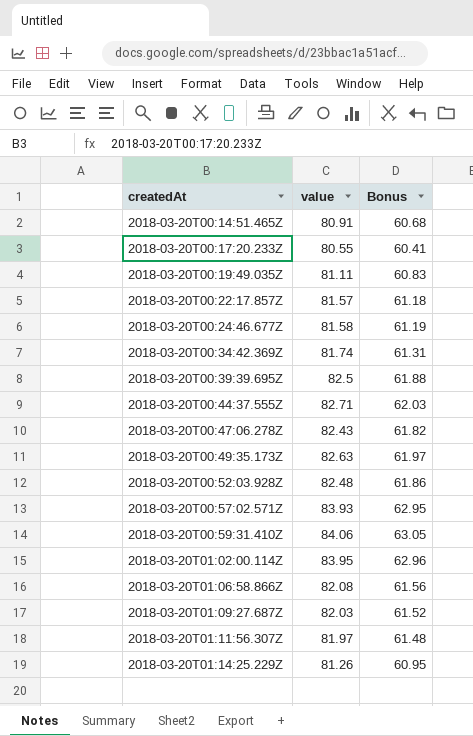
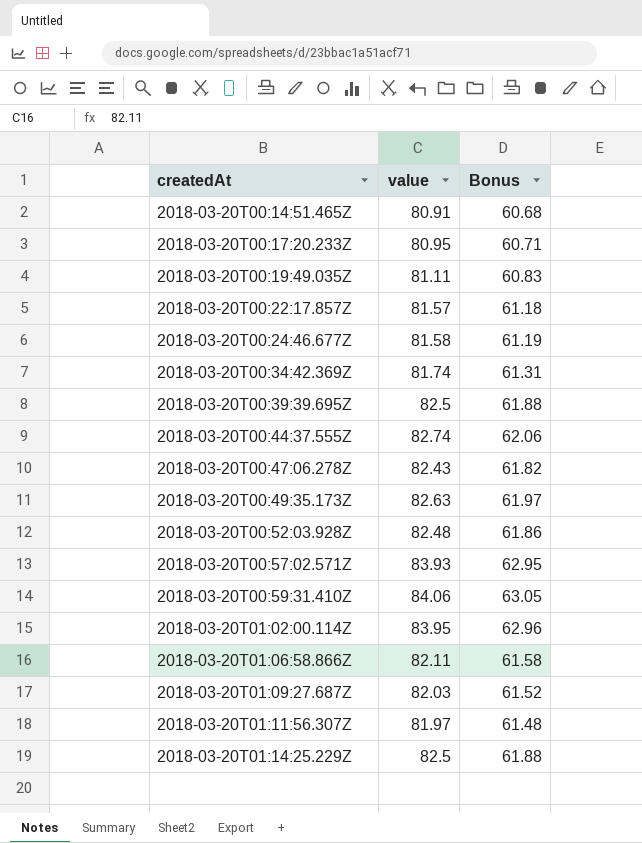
2018-03-20T00:17:20.233Z | value: 80.55 -> 80.95
2018-03-20T00:17:20.233Z | Bonus: 60.41 -> 60.71
2018-03-20T00:44:37.555Z | value: 82.71 -> 82.74
2018-03-20T00:44:37.555Z | Bonus: 62.03 -> 62.06
2018-03-20T01:06:58.866Z | value: 82.08 -> 82.11
2018-03-20T01:06:58.866Z | Bonus: 61.56 -> 61.58
2018-03-20T01:14:25.229Z | value: 81.26 -> 82.5
2018-03-20T01:14:25.229Z | Bonus: 60.95 -> 61.88

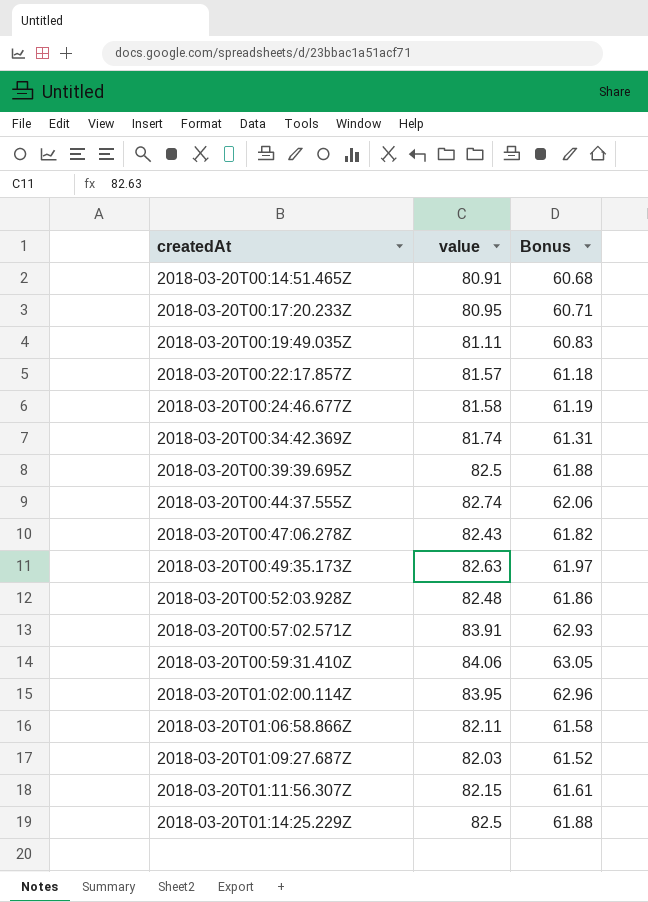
2018-03-20T00:57:02.571Z | value: 83.93 -> 83.91
2018-03-20T00:57:02.571Z | Bonus: 62.95 -> 62.93
2018-03-20T01:11:56.307Z | value: 81.97 -> 82.15
2018-03-20T01:11:56.307Z | Bonus: 61.48 -> 61.61

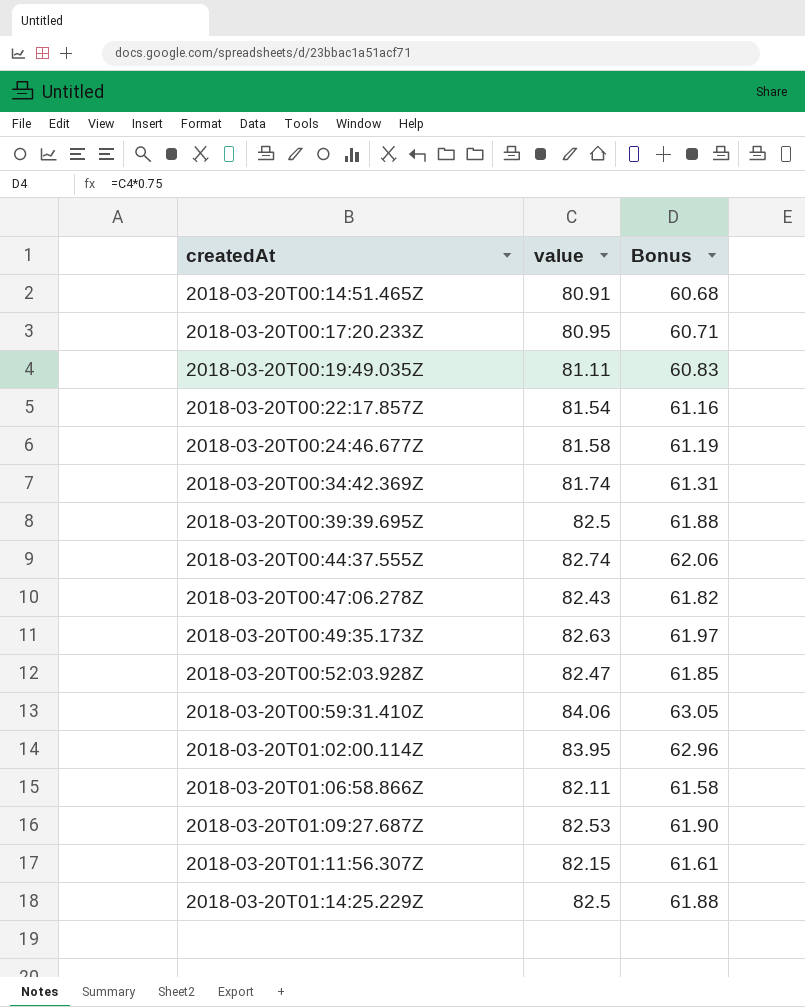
row 2018-03-20T00:57:02.571Z: 83.91 | 62.93 -> none
2018-03-20T00:22:17.857Z | value: 81.57 -> 81.54
2018-03-20T00:22:17.857Z | Bonus: 61.18 -> 61.16
2018-03-20T00:52:03.928Z | value: 82.48 -> 82.47
2018-03-20T00:52:03.928Z | Bonus: 61.86 -> 61.85
2018-03-20T01:09:27.687Z | value: 82.03 -> 82.53
2018-03-20T01:09:27.687Z | Bonus: 61.52 -> 61.90

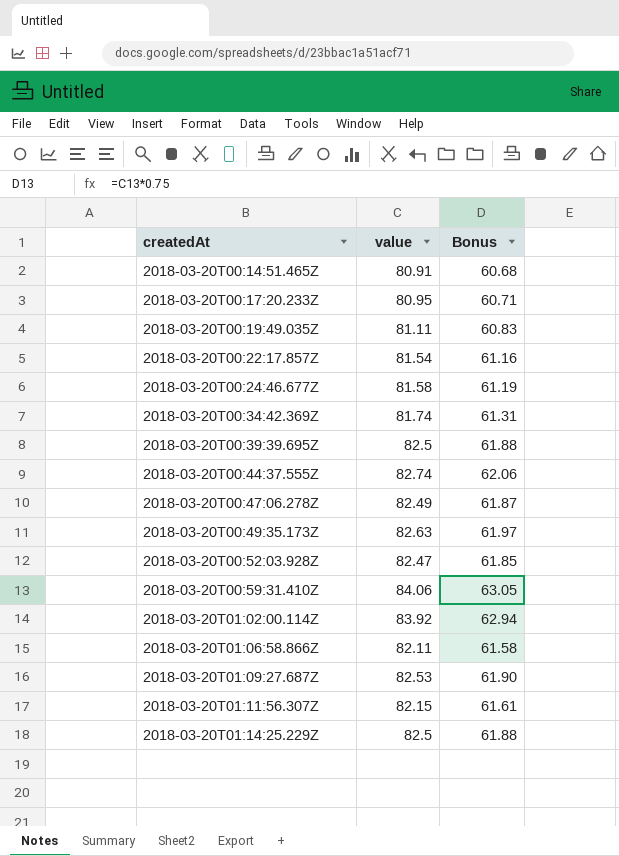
2018-03-20T00:47:06.278Z | value: 82.43 -> 82.49
2018-03-20T00:47:06.278Z | Bonus: 61.82 -> 61.87
2018-03-20T01:02:00.114Z | value: 83.95 -> 83.92
2018-03-20T01:02:00.114Z | Bonus: 62.96 -> 62.94

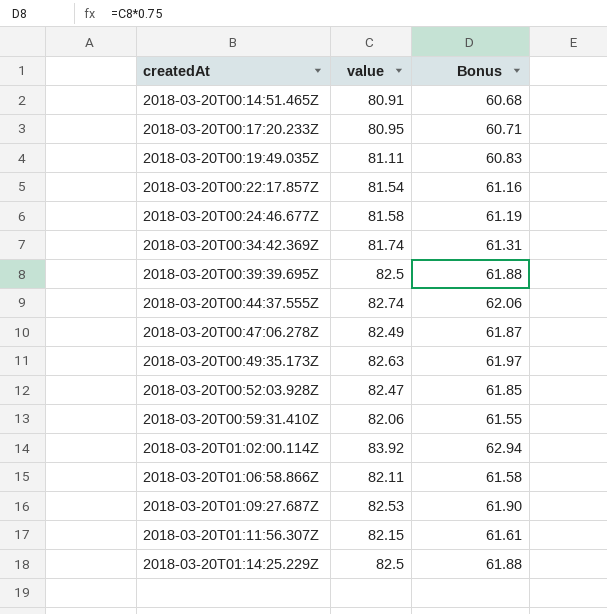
2018-03-20T00:59:31.410Z | value: 84.06 -> 82.06
2018-03-20T00:59:31.410Z | Bonus: 63.05 -> 61.55

